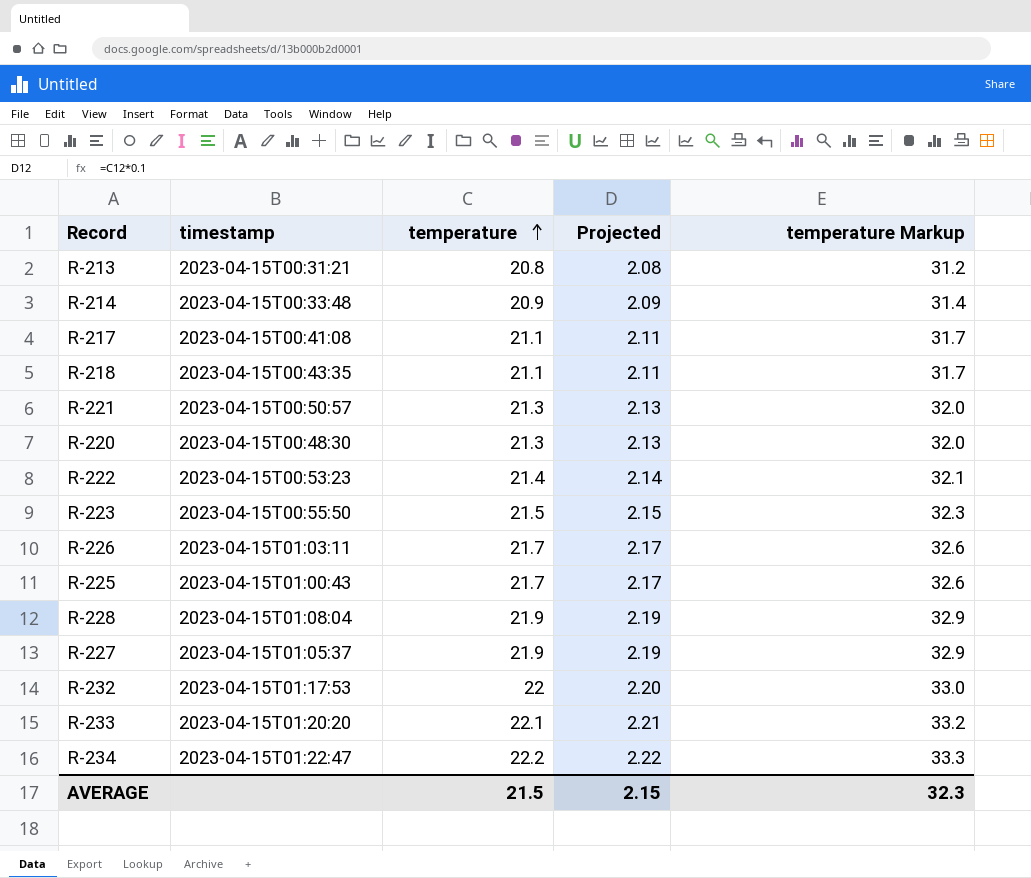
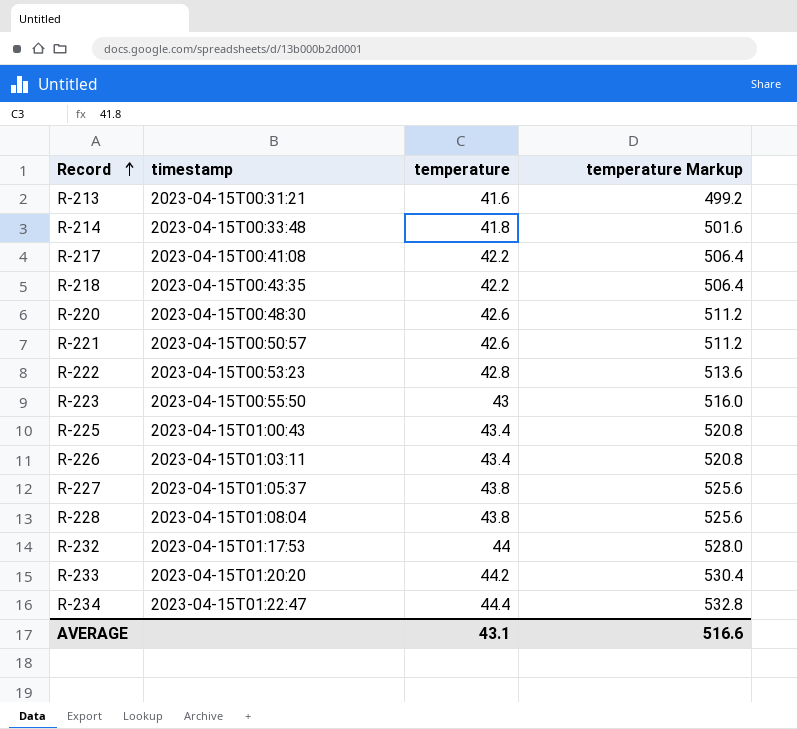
row order: temperature ascending -> Record ascending
column Projected | formula: [temperature] * 0.1 -> none
column temperature Markup | formula: [temperature] * 1.5 -> [temperature] * 12
R-213 | temperature: 20.8 -> 41.6
R-214 | temperature: 20.9 -> 41.8
R-217 | temperature: 21.1 -> 42.2
R-218 | temperature: 21.1 -> 42.2
R-220 | temperature: 21.3 -> 42.6
R-221 | temperature: 21.3 -> 42.6
R-222 | temperature: 21.4 -> 42.8
R-223 | temperature: 21.5 -> 43
R-225 | temperature: 21.7 -> 43.4
R-226 | temperature: 21.7 -> 43.4
R-227 | temperature: 21.9 -> 43.8
R-228 | temperature: 21.9 -> 43.8
R-232 | temperature: 22 -> 44
R-233 | temperature: 22.1 -> 44.2
R-234 | temperature: 22.2 -> 44.4
AVERAGE | temperature: 21.5 -> 43.1
AVERAGE | temperature Markup: 32.3 -> 516.6

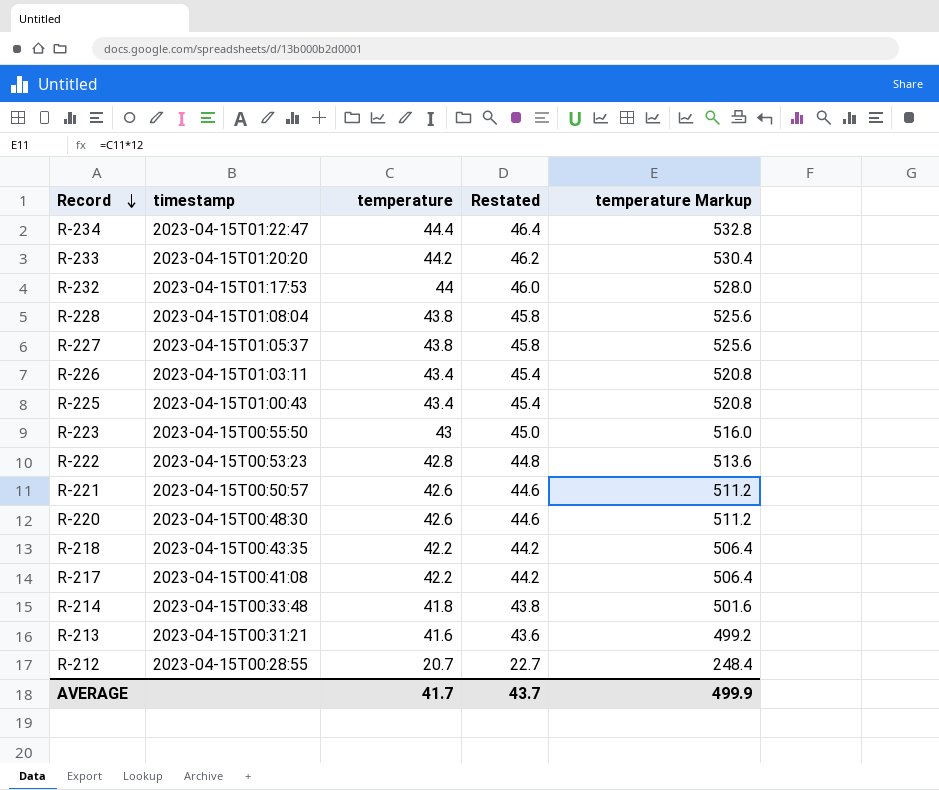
row order: Record ascending -> Record descending
column Restated | formula: none -> [temperature] + 2
row R-212: none -> 2023-04-15T00:28:55 | 20.7 | 22.7 | 248.4
AVERAGE | temperature: 43.1 -> 41.7
AVERAGE | temperature Markup: 516.6 -> 499.9

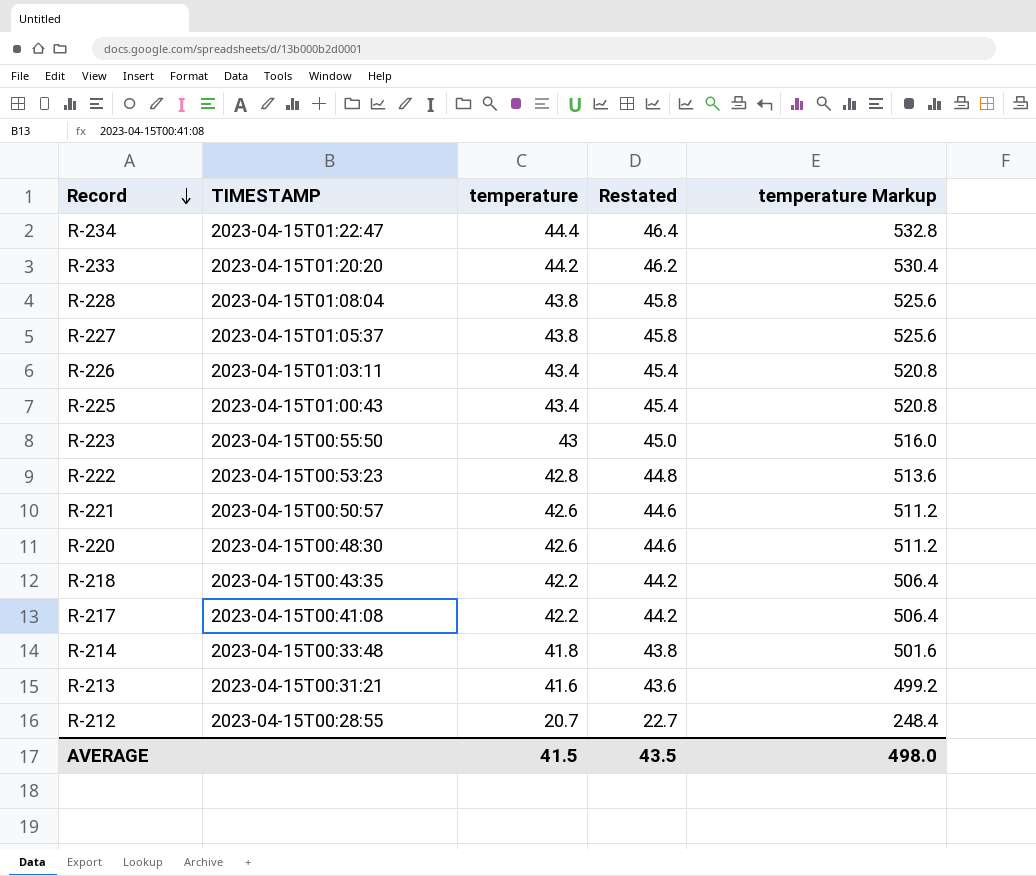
column name: timestamp -> TIMESTAMP
row R-232: 2023-04-15T01:17:53 | 44 | 46.0 | 528.0 -> none
AVERAGE | temperature: 41.7 -> 41.5
AVERAGE | Restated: 43.7 -> 43.5
AVERAGE | temperature Markup: 499.9 -> 498.0

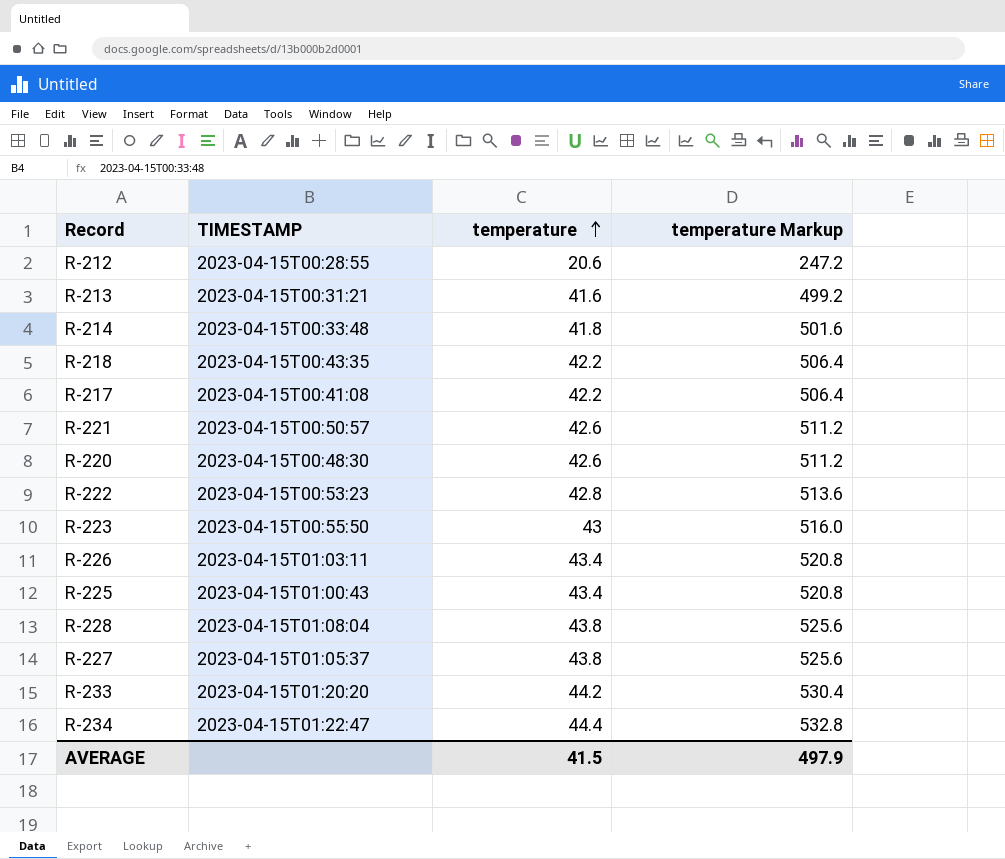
row order: Record descending -> temperature ascending
column Restated | formula: [temperature] + 2 -> none
R-212 | temperature: 20.7 -> 20.6
R-212 | temperature Markup: 248.4 -> 247.2
AVERAGE | temperature Markup: 498.0 -> 497.9

